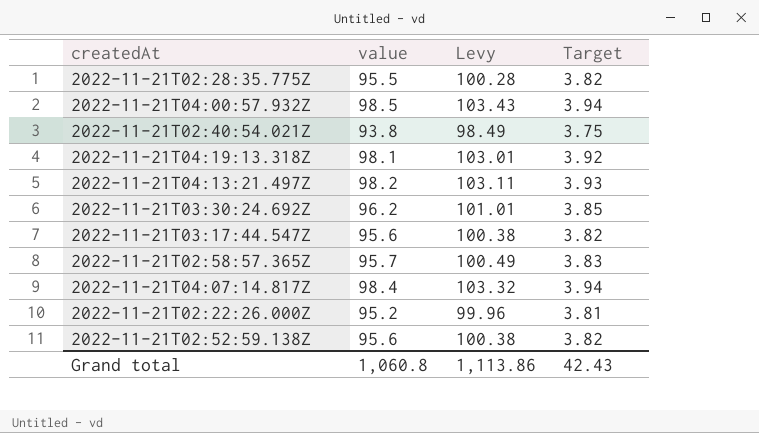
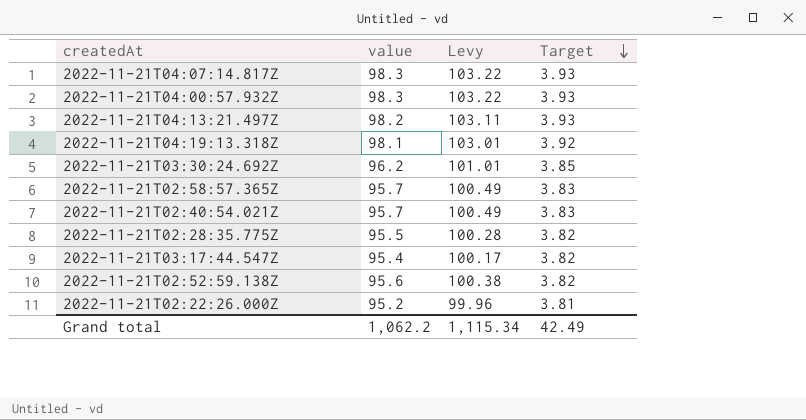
row order: none -> Target descending
2022-11-21T04:07:14.817Z | value: 98.4 -> 98.3
2022-11-21T04:07:14.817Z | Levy: 103.32 -> 103.22
2022-11-21T04:07:14.817Z | Target: 3.94 -> 3.93
2022-11-21T04:00:57.932Z | value: 98.5 -> 98.3
2022-11-21T04:00:57.932Z | Levy: 103.43 -> 103.22
2022-11-21T04:00:57.932Z | Target: 3.94 -> 3.93
2022-11-21T02:40:54.021Z | value: 93.8 -> 95.7
2022-11-21T02:40:54.021Z | Levy: 98.49 -> 100.49
2022-11-21T02:40:54.021Z | Target: 3.75 -> 3.83
2022-11-21T03:17:44.547Z | value: 95.6 -> 95.4
2022-11-21T03:17:44.547Z | Levy: 100.38 -> 100.17
Grand total | value: 1,060.8 -> 1,062.2
Grand total | Levy: 1,113.86 -> 1,115.34
Grand total | Target: 42.43 -> 42.49

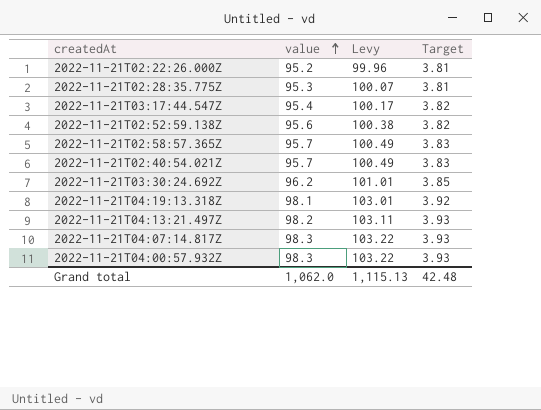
row order: Target descending -> value ascending
2022-11-21T02:28:35.775Z | value: 95.5 -> 95.3
2022-11-21T02:28:35.775Z | Levy: 100.28 -> 100.07
2022-11-21T02:28:35.775Z | Target: 3.82 -> 3.81
Grand total | value: 1,062.2 -> 1,062.0
Grand total | Levy: 1,115.34 -> 1,115.13
Grand total | Target: 42.49 -> 42.48

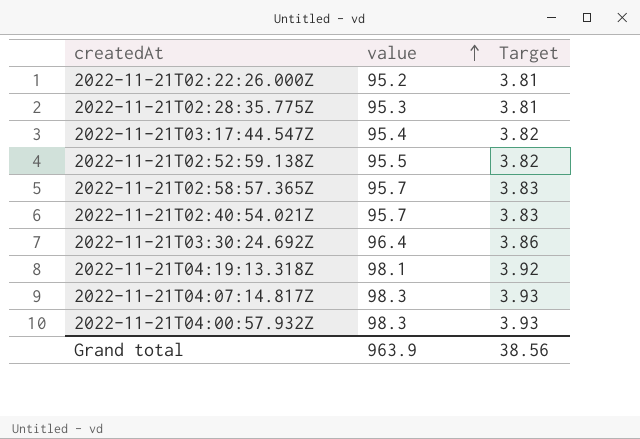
column Levy | formula: [value] * 1.05 -> none
row 2022-11-21T04:13:21.497Z: 98.2 | 103.11 | 3.93 -> none
2022-11-21T02:52:59.138Z | value: 95.6 -> 95.5
2022-11-21T03:30:24.692Z | value: 96.2 -> 96.4
2022-11-21T03:30:24.692Z | Target: 3.85 -> 3.86
Grand total | value: 1,062.0 -> 963.9
Grand total | Target: 42.48 -> 38.56

